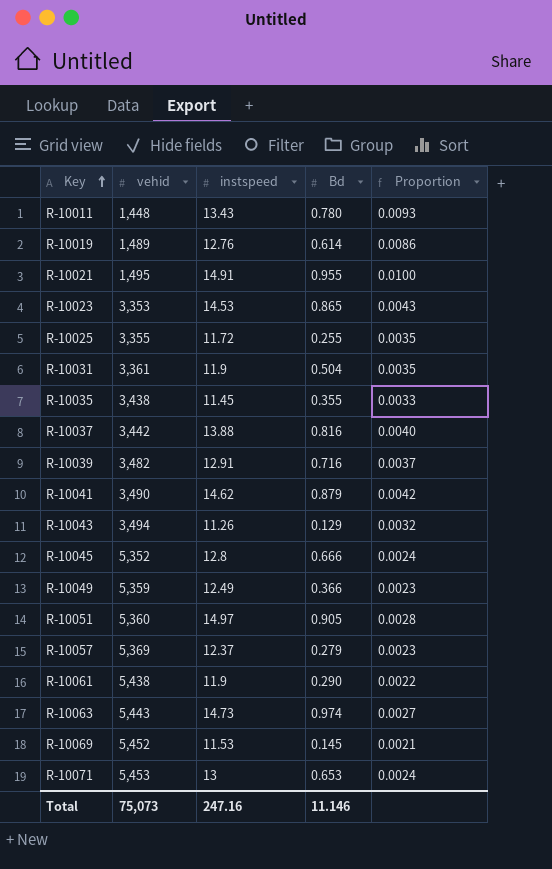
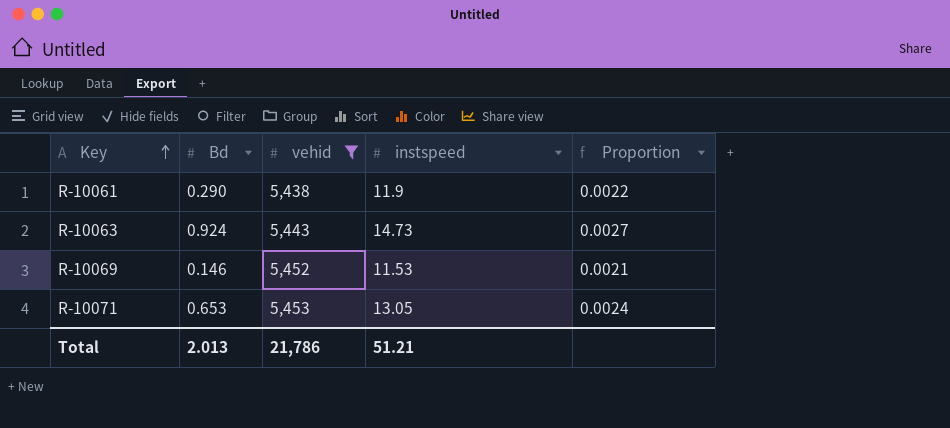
filter: none -> vehid >= 5,438
column Bd | position: 4 -> 2
R-10063 | Bd: 0.974 -> 0.924
R-10069 | Bd: 0.145 -> 0.146
R-10071 | instspeed: 13 -> 13.05
Total | Bd: 11.146 -> 2.013
Total | vehid: 75,073 -> 21,786
Total | instspeed: 247.16 -> 51.21

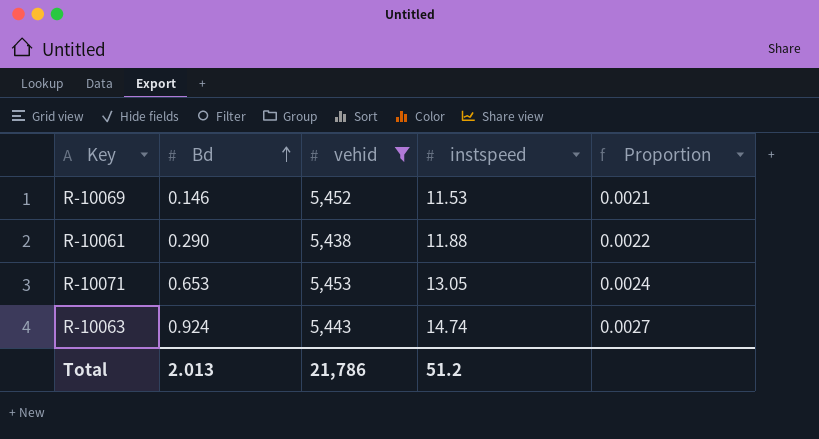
row order: Key ascending -> Bd ascending
R-10061 | instspeed: 11.9 -> 11.88
R-10063 | instspeed: 14.73 -> 14.74
Total | instspeed: 51.21 -> 51.2

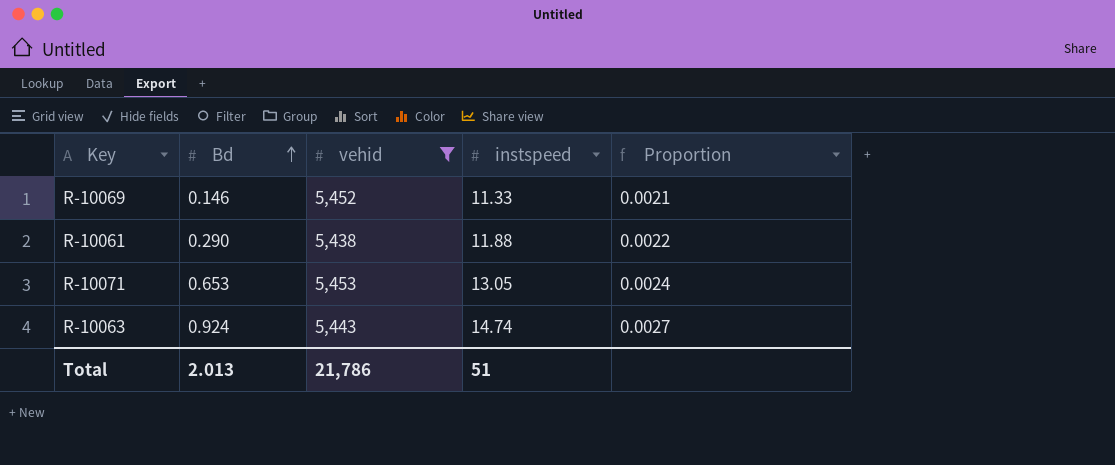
R-10069 | instspeed: 11.53 -> 11.33
Total | instspeed: 51.2 -> 51

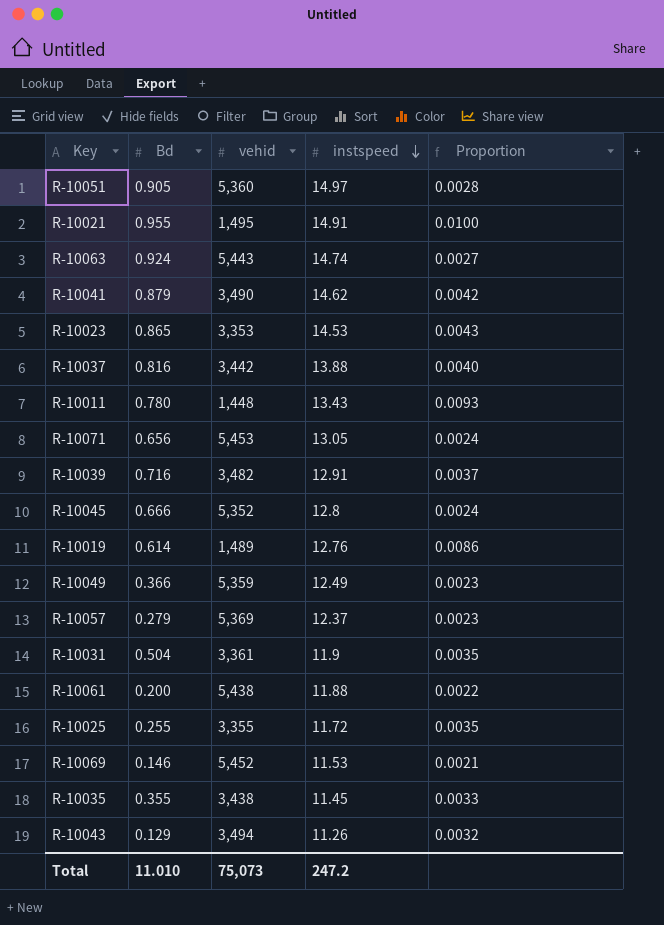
filter: vehid >= 5,438 -> none
row order: Bd ascending -> instspeed descending
R-10071 | Bd: 0.653 -> 0.656
R-10061 | Bd: 0.290 -> 0.200
R-10069 | instspeed: 11.33 -> 11.53
Total | Bd: 2.013 -> 11.010
Total | vehid: 21,786 -> 75,073
Total | instspeed: 51 -> 247.2

